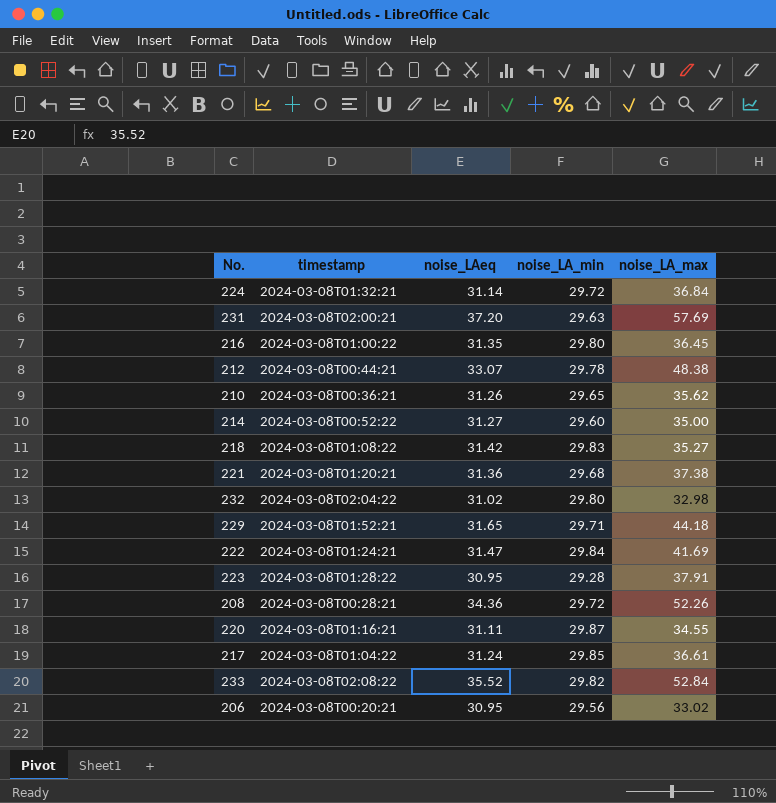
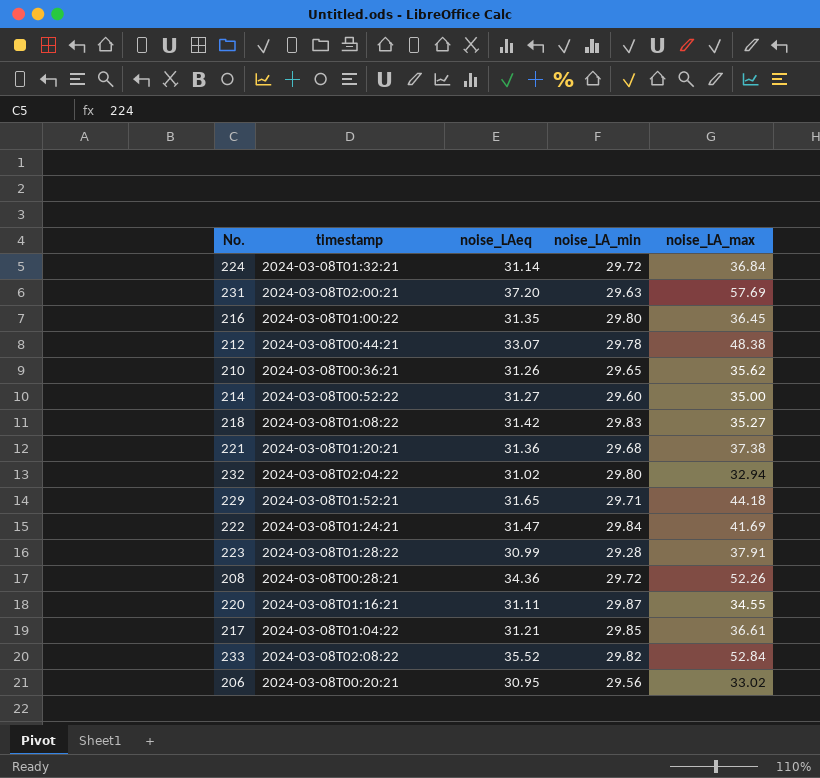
232 | noise_LA_max: 32.98 -> 32.94
223 | noise_LAeq: 30.95 -> 30.99
217 | noise_LAeq: 31.24 -> 31.21

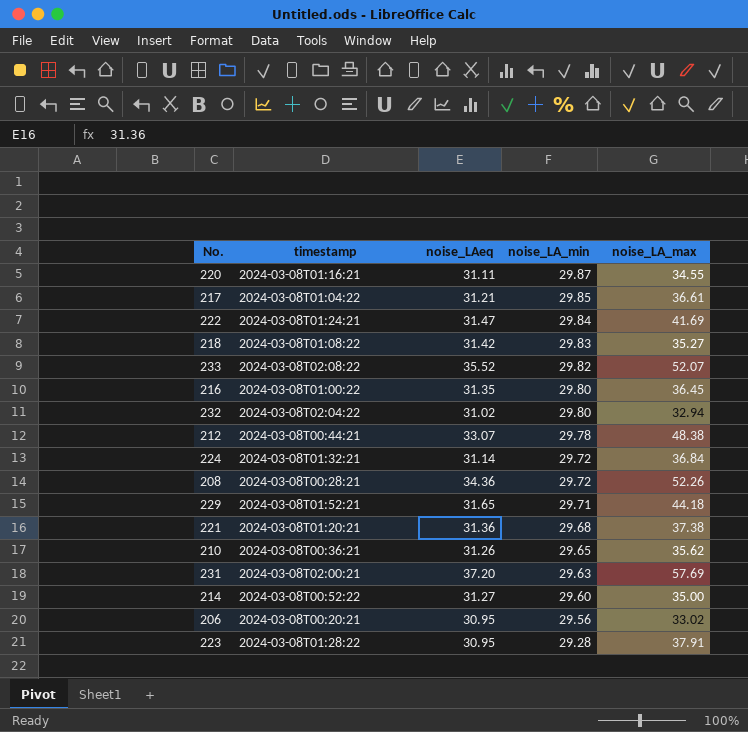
row order: none -> noise_LA_min descending
233 | noise_LA_max: 52.84 -> 52.07
223 | noise_LAeq: 30.99 -> 30.95

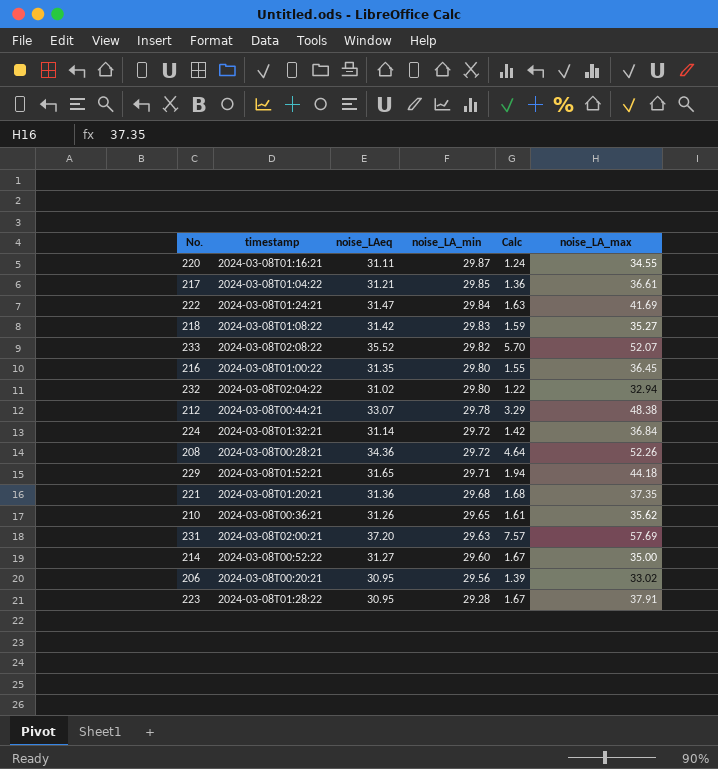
column Calc | formula: none -> [noise_LAeq] - [noise_LA_min]
221 | noise_LA_max: 37.38 -> 37.35

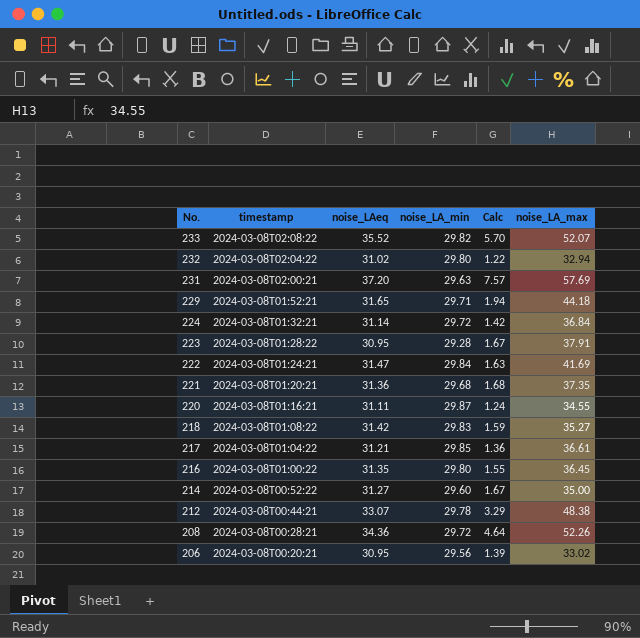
row order: noise_LA_min descending -> No. descending
row 210: 2024-03-08T00:36:21 | 31.26 | 29.65 | 1.61 | 35.62 -> none

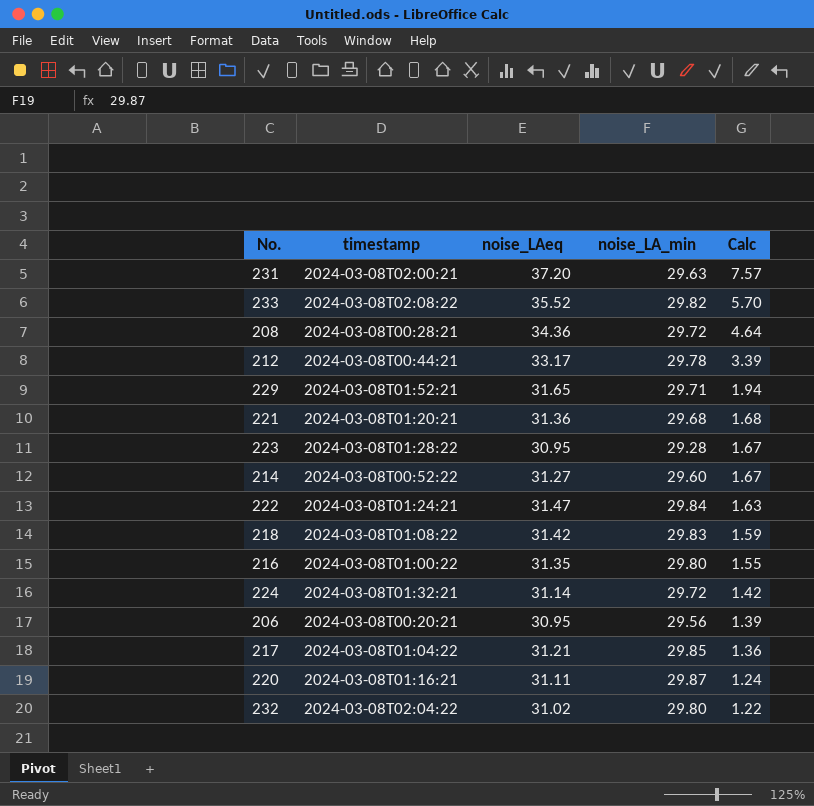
row order: No. descending -> Calc descending
column noise_LA_max | position: 6 -> none
212 | noise_LAeq: 33.07 -> 33.17
212 | Calc: 3.29 -> 3.39

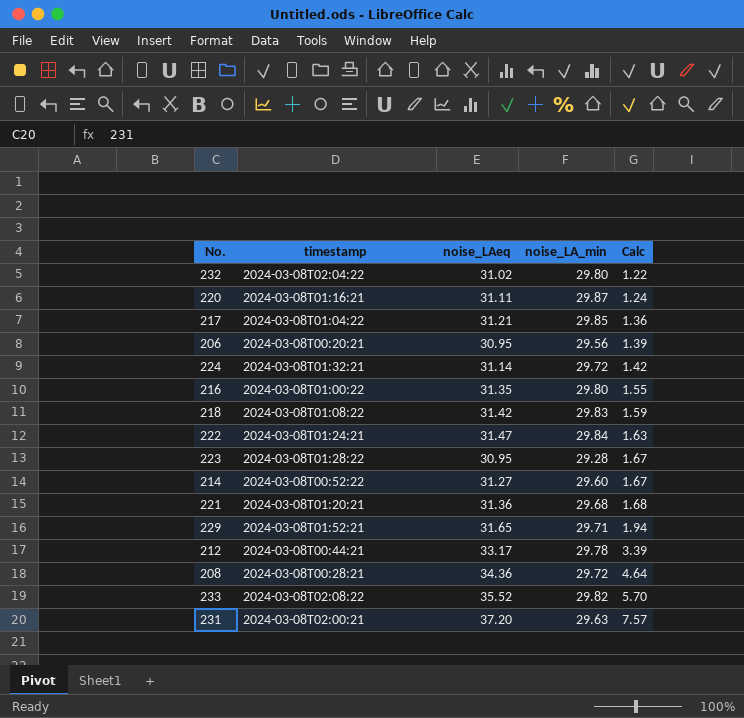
row order: Calc descending -> Calc ascending

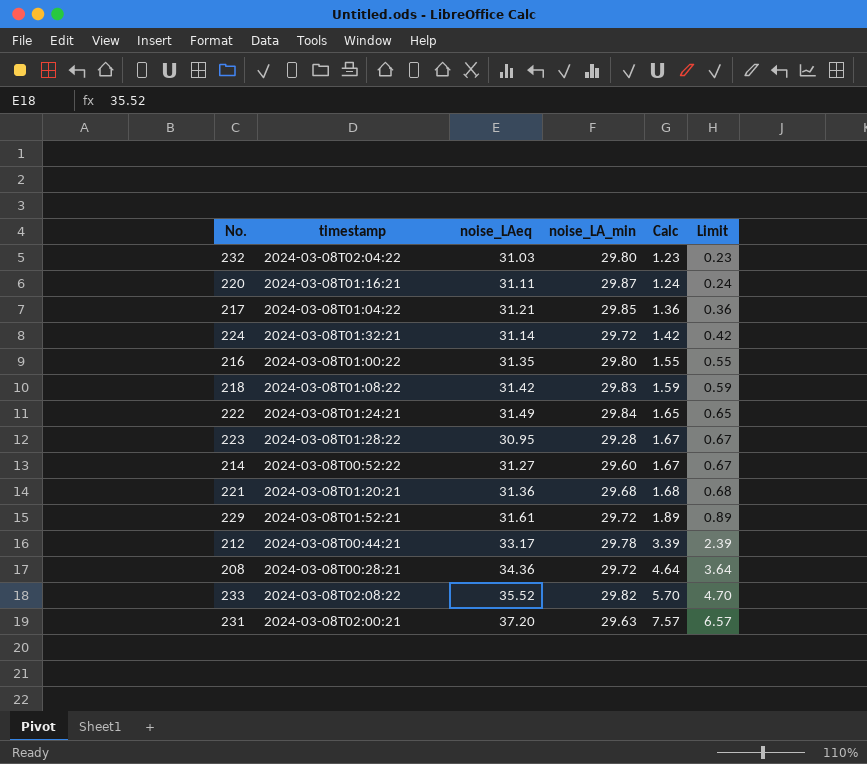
column Limit | formula: none -> [Calc] - 1
row 206: 2024-03-08T00:20:21 | 30.95 | 29.56 | 1.39 -> none
232 | noise_LAeq: 31.02 -> 31.03
232 | Calc: 1.22 -> 1.23
222 | noise_LAeq: 31.47 -> 31.49
222 | Calc: 1.63 -> 1.65
229 | noise_LAeq: 31.65 -> 31.61
229 | noise_LA_min: 29.71 -> 29.72
229 | Calc: 1.94 -> 1.89

